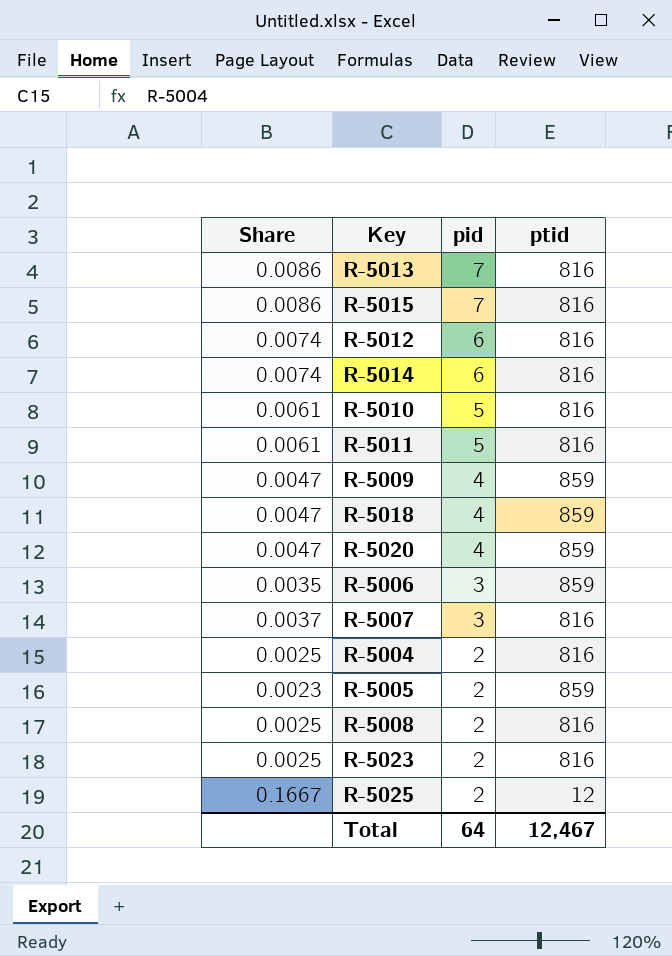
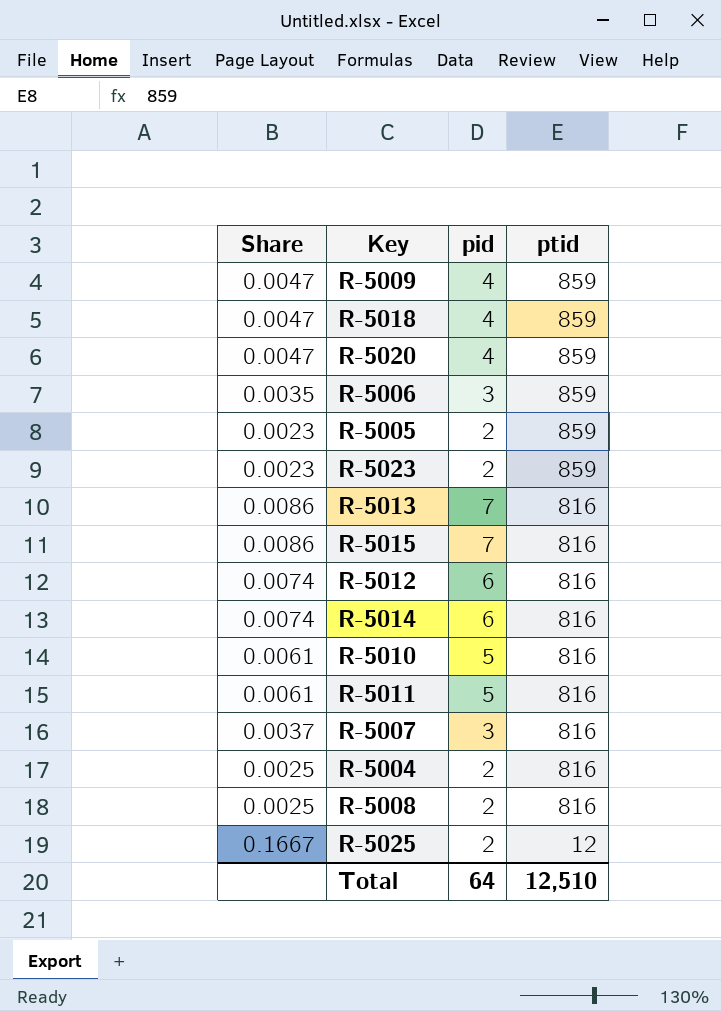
row order: pid descending -> ptid descending
R-5023 | Share: 0.0025 -> 0.0023
R-5023 | ptid: 816 -> 859
Total | ptid: 12,467 -> 12,510

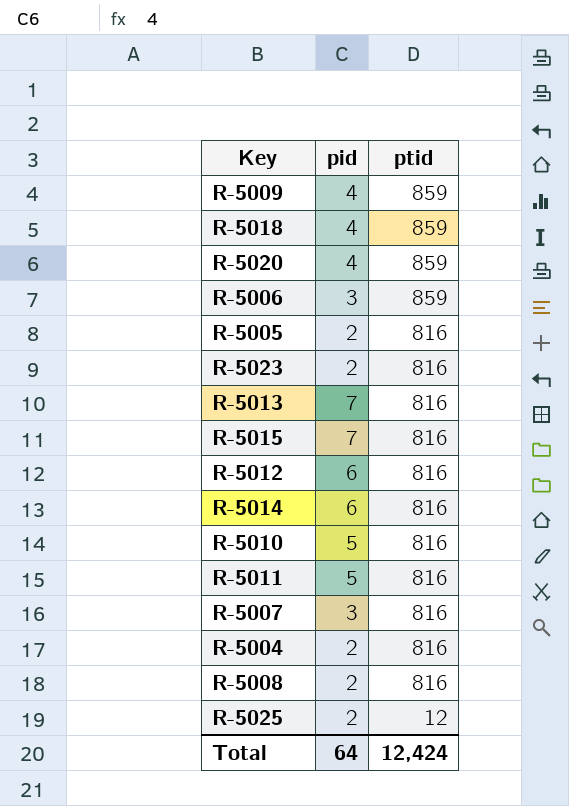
column Share | formula: [pid] / [ptid] -> none
R-5005 | ptid: 859 -> 816
R-5023 | ptid: 859 -> 816
Total | ptid: 12,510 -> 12,424

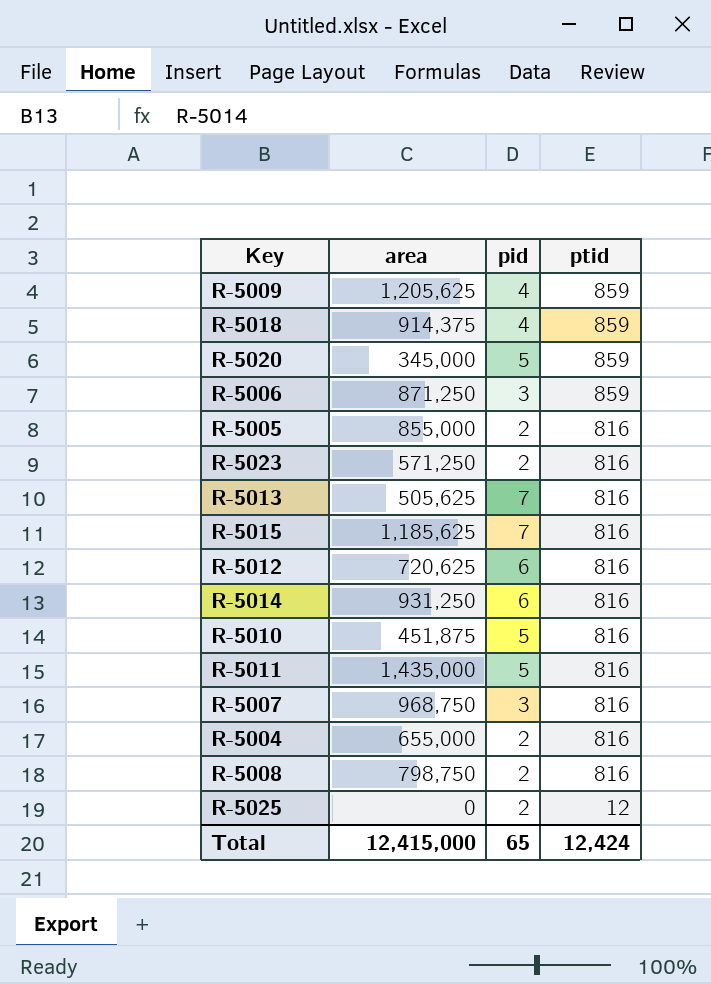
column area | position: none -> 2
R-5020 | pid: 4 -> 5
Total | pid: 64 -> 65

